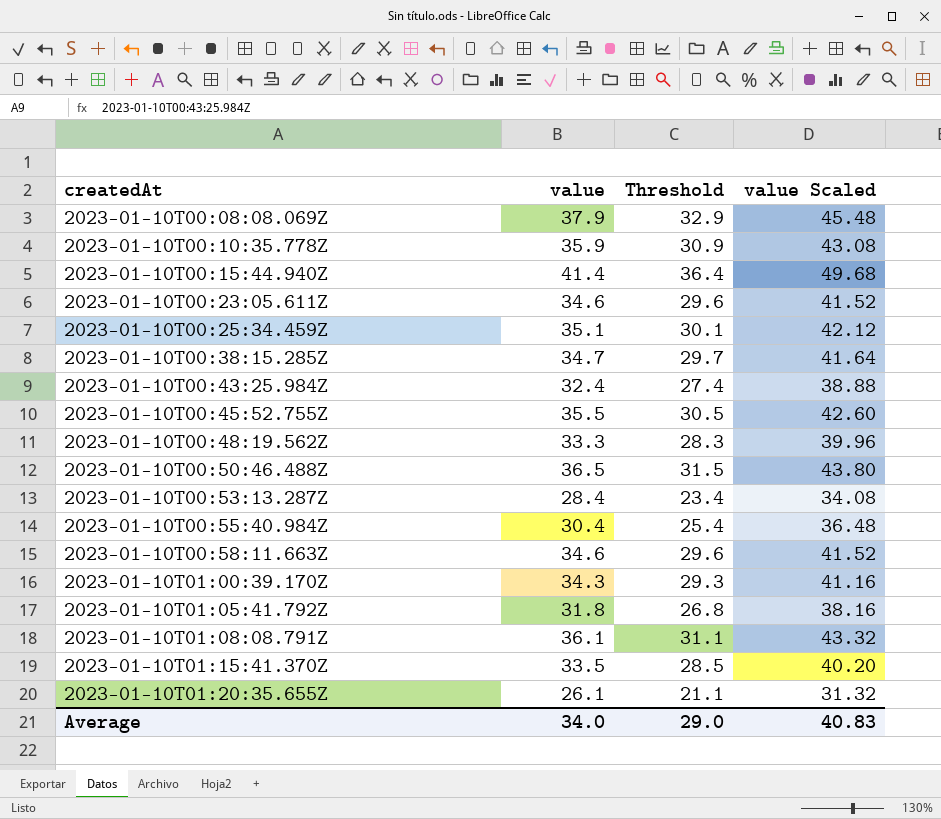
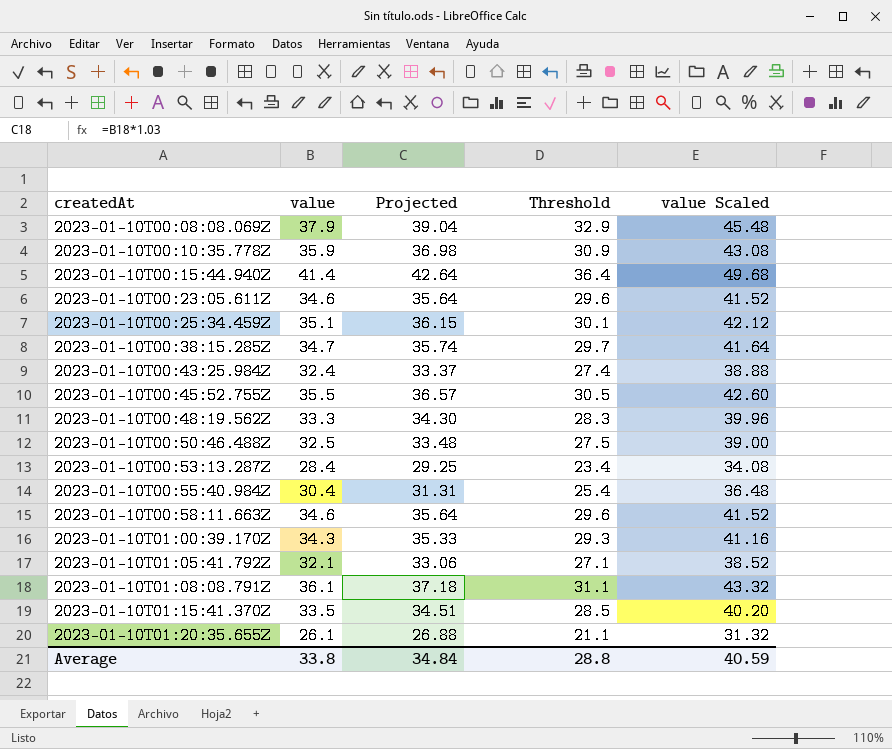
column Projected | formula: none -> [value] * 1.03
2023-01-10T00:50:46.488Z | value: 36.5 -> 32.5
2023-01-10T00:50:46.488Z | Threshold: 31.5 -> 27.5
2023-01-10T00:50:46.488Z | value Scaled: 43.80 -> 39.00
2023-01-10T01:05:41.792Z | value: 31.8 -> 32.1
2023-01-10T01:05:41.792Z | Threshold: 26.8 -> 27.1
2023-01-10T01:05:41.792Z | value Scaled: 38.16 -> 38.52
Average | value: 34.0 -> 33.8
Average | Threshold: 29.0 -> 28.8
Average | value Scaled: 40.83 -> 40.59

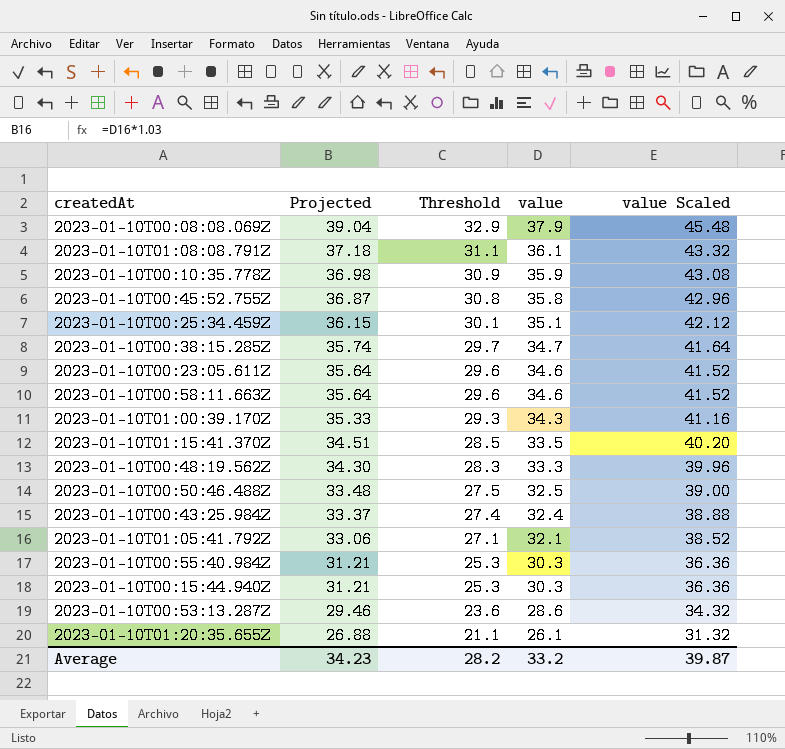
row order: createdAt ascending -> Projected descending
column value | position: 2 -> 4
2023-01-10T00:45:52.755Z | Projected: 36.57 -> 36.87
2023-01-10T00:45:52.755Z | Threshold: 30.5 -> 30.8
2023-01-10T00:45:52.755Z | value: 35.5 -> 35.8
2023-01-10T00:45:52.755Z | value Scaled: 42.60 -> 42.96
2023-01-10T00:55:40.984Z | Projected: 31.31 -> 31.21
2023-01-10T00:55:40.984Z | Threshold: 25.4 -> 25.3
2023-01-10T00:55:40.984Z | value: 30.4 -> 30.3
2023-01-10T00:55:40.984Z | value Scaled: 36.48 -> 36.36
2023-01-10T00:15:44.940Z | Projected: 42.64 -> 31.21
2023-01-10T00:15:44.940Z | Threshold: 36.4 -> 25.3
2023-01-10T00:15:44.940Z | value: 41.4 -> 30.3
2023-01-10T00:15:44.940Z | value Scaled: 49.68 -> 36.36
2023-01-10T00:53:13.287Z | Projected: 29.25 -> 29.46
2023-01-10T00:53:13.287Z | Threshold: 23.4 -> 23.6
2023-01-10T00:53:13.287Z | value: 28.4 -> 28.6
2023-01-10T00:53:13.287Z | value Scaled: 34.08 -> 34.32
Average | Projected: 34.84 -> 34.23
Average | Threshold: 28.8 -> 28.2
Average | value: 33.8 -> 33.2
Average | value Scaled: 40.59 -> 39.87

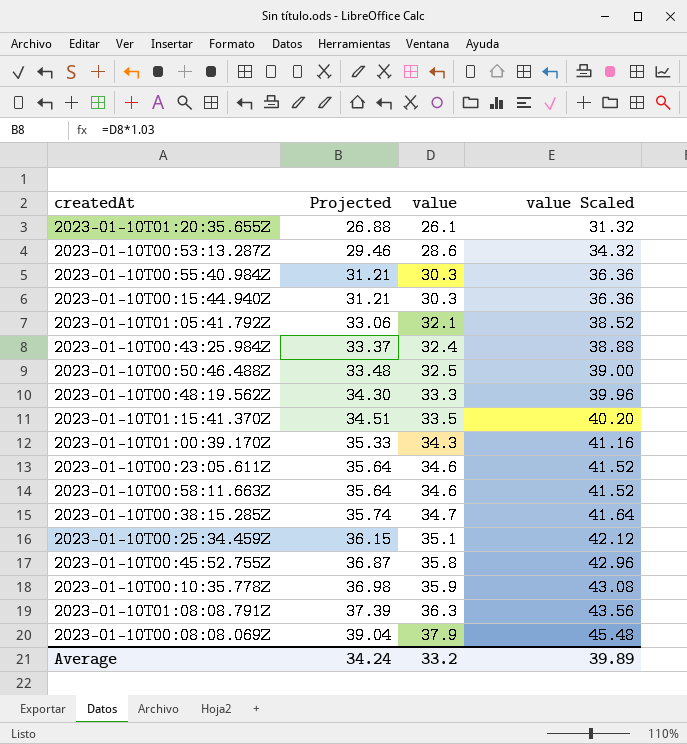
row order: Projected descending -> Projected ascending
column Threshold | formula: [value] - 5 -> none
2023-01-10T01:08:08.791Z | Projected: 37.18 -> 37.39
2023-01-10T01:08:08.791Z | value: 36.1 -> 36.3
2023-01-10T01:08:08.791Z | value Scaled: 43.32 -> 43.56
Average | Projected: 34.23 -> 34.24
Average | value Scaled: 39.87 -> 39.89

